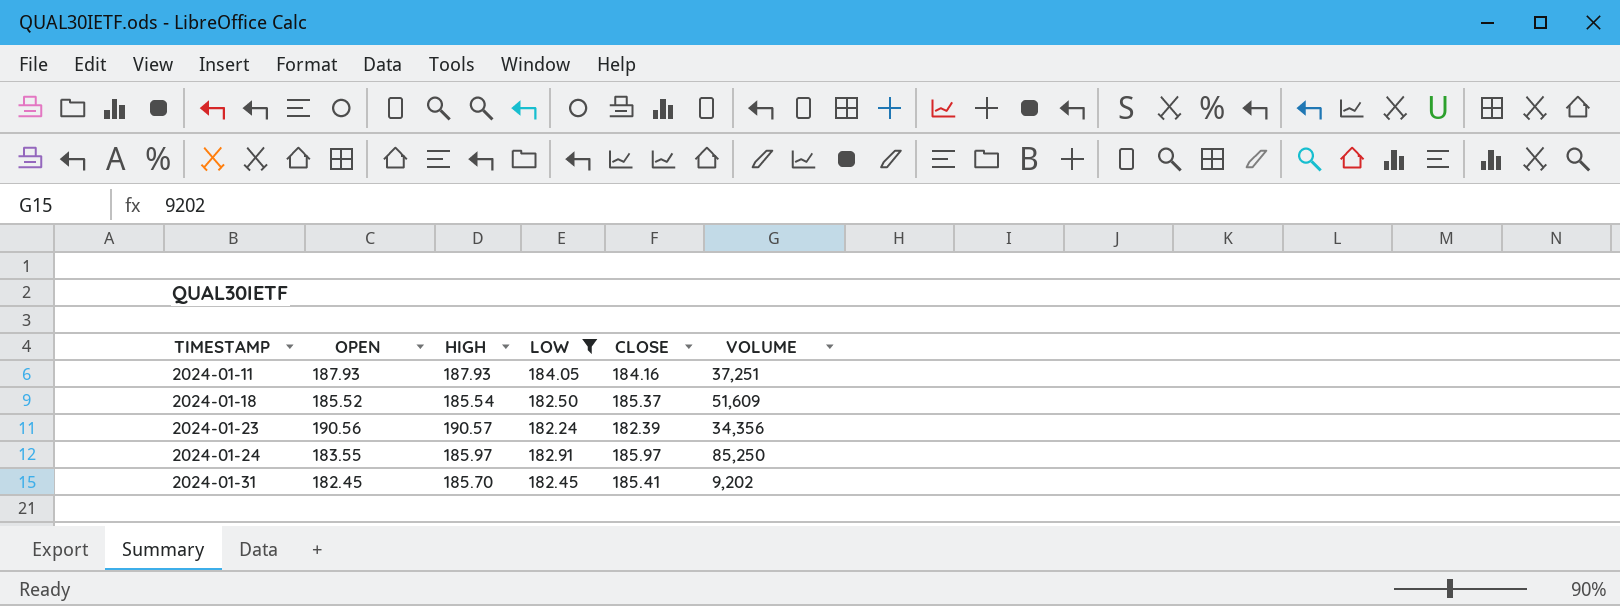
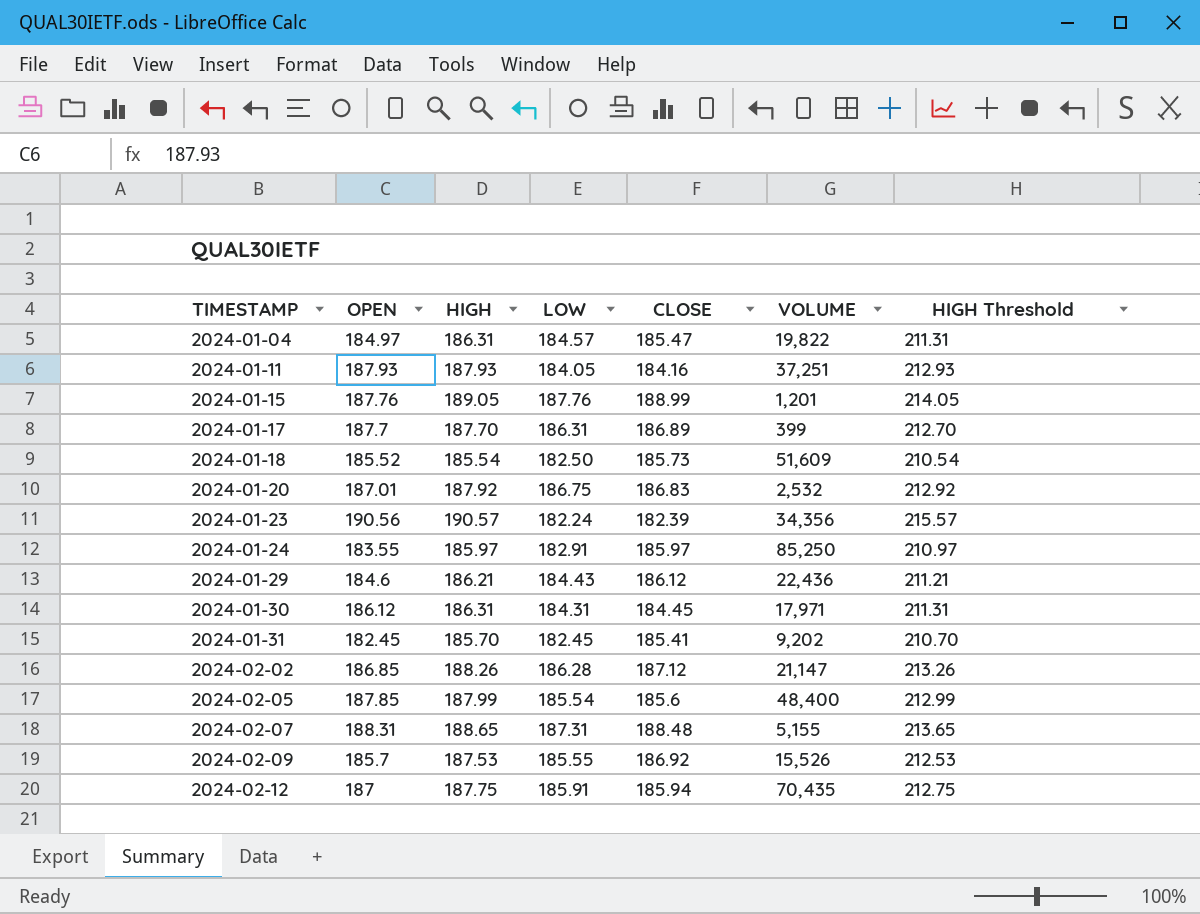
filter: LOW <= 184.05 -> none
column HIGH Threshold | formula: none -> [HIGH] + 25
2024-01-18 | CLOSE: 185.37 -> 185.73

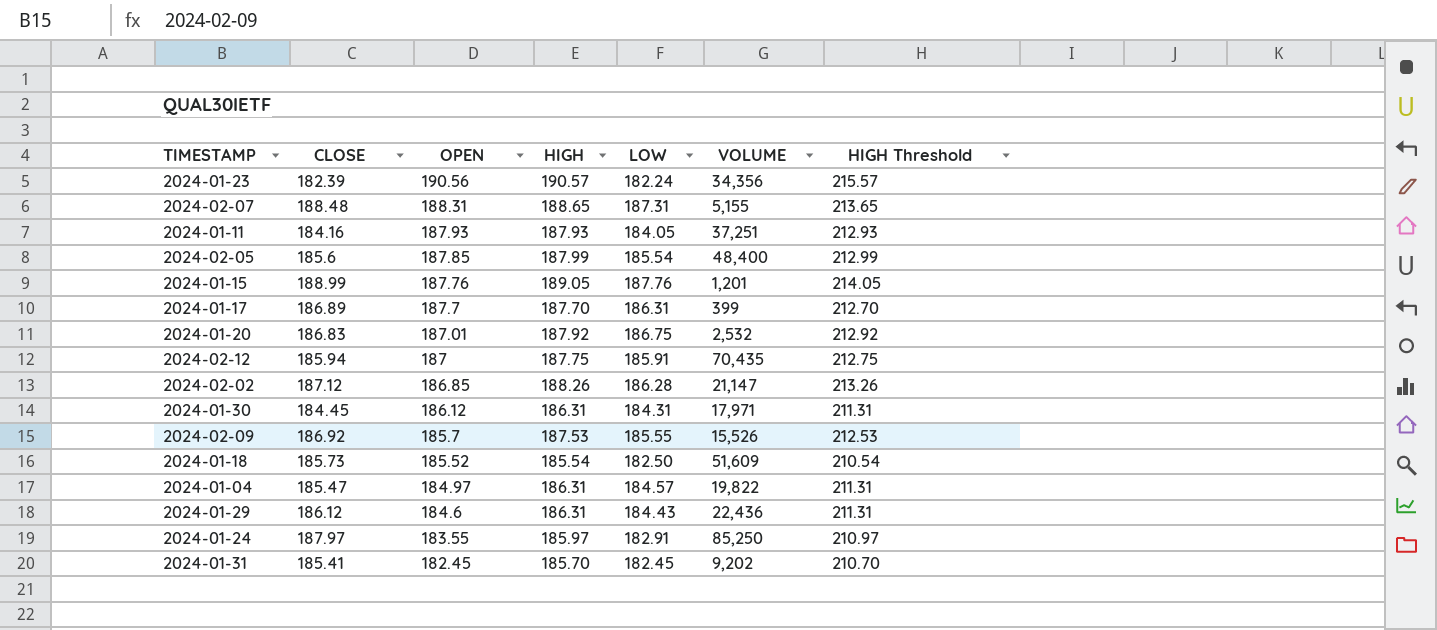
row order: TIMESTAMP ascending -> OPEN descending
column CLOSE | position: 5 -> 2
2024-01-29 | HIGH: 186.21 -> 186.31
2024-01-29 | HIGH Threshold: 211.21 -> 211.31
2024-01-24 | CLOSE: 185.97 -> 187.97

